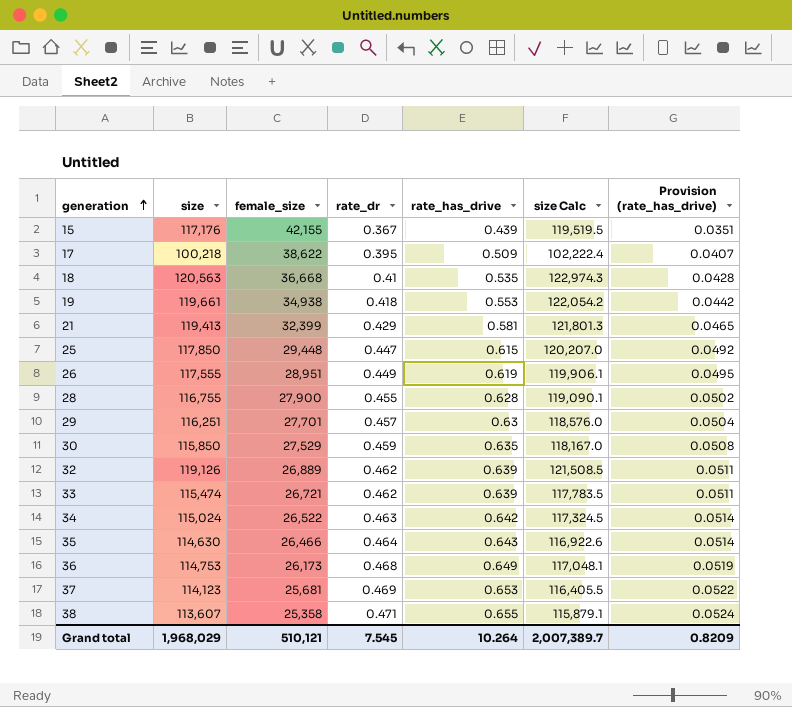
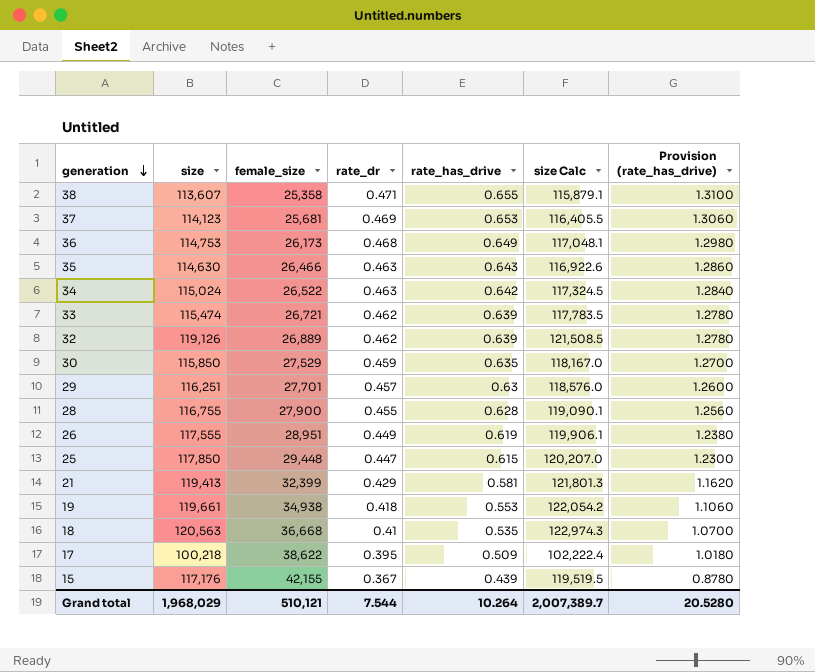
row order: generation ascending -> generation descending
column Provision (rate_has_drive) | formula: [rate_has_drive] * 0.08 -> [rate_has_drive] * 2
35 | rate_dr: 0.464 -> 0.463
Grand total | rate_dr: 7.545 -> 7.544
Grand total | Provision (rate_has_drive): 0.8209 -> 20.5280

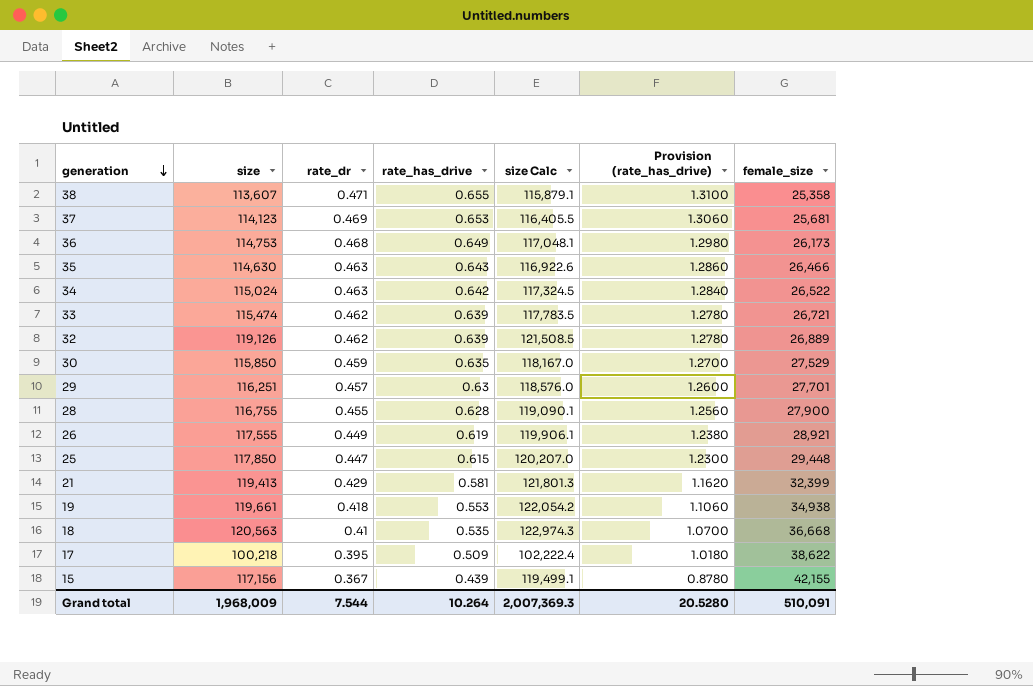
column female_size | position: 3 -> 7
26 | female_size: 28,951 -> 28,921
15 | size: 117,176 -> 117,156
15 | size Calc: 119,519.5 -> 119,499.1
Grand total | size: 1,968,029 -> 1,968,009
Grand total | size Calc: 2,007,389.7 -> 2,007,369.3
Grand total | female_size: 510,121 -> 510,091

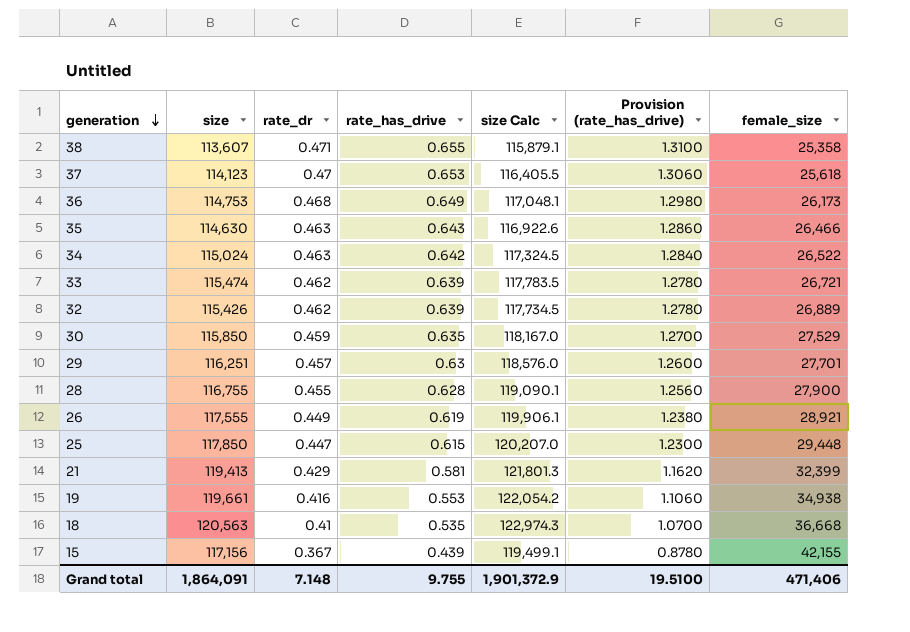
row 17: 100,218 | 0.395 | 0.509 | 102,222.4 | 1.0180 | 38,622 -> none
37 | rate_dr: 0.469 -> 0.47
37 | female_size: 25,681 -> 25,618
32 | size: 119,126 -> 115,426
32 | size Calc: 121,508.5 -> 117,734.5
19 | rate_dr: 0.418 -> 0.416
Grand total | size: 1,968,009 -> 1,864,091
Grand total | rate_dr: 7.544 -> 7.148
Grand total | rate_has_drive: 10.264 -> 9.755
Grand total | size Calc: 2,007,369.3 -> 1,901,372.9
Grand total | Provision (rate_has_drive): 20.5280 -> 19.5100
Grand total | female_size: 510,091 -> 471,406

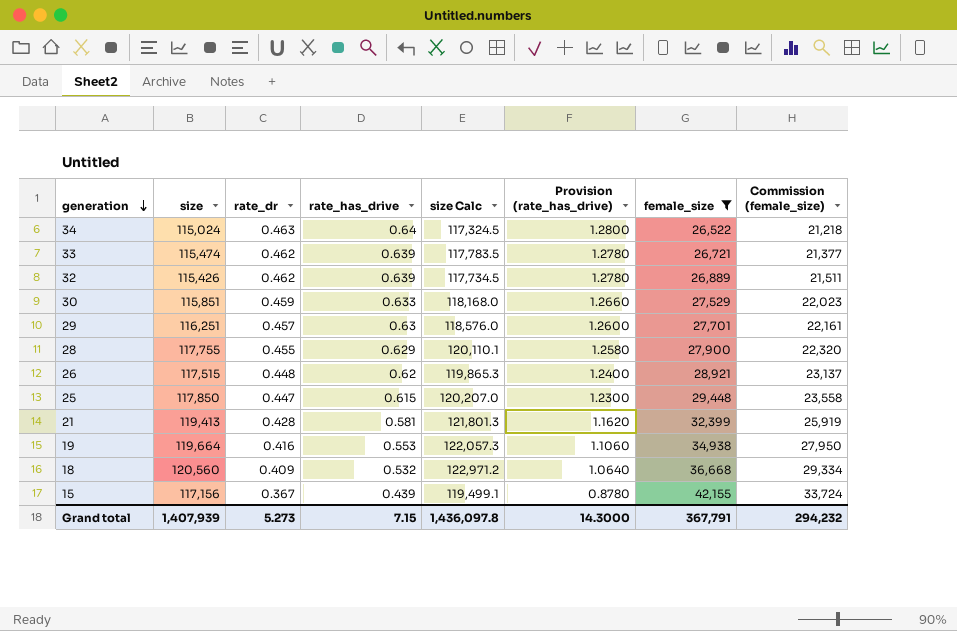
filter: none -> female_size >= 26,522
column Commission (female_size) | formula: none -> [female_size] * 0.8
34 | rate_has_drive: 0.642 -> 0.64
34 | Provision (rate_has_drive): 1.2840 -> 1.2800
30 | size: 115,850 -> 115,851
30 | rate_has_drive: 0.635 -> 0.633
30 | size Calc: 118,167.0 -> 118,168.0
30 | Provision (rate_has_drive): 1.2700 -> 1.2660
28 | size: 116,755 -> 117,755
28 | rate_has_drive: 0.628 -> 0.629
28 | size Calc: 119,090.1 -> 120,110.1
28 | Provision (rate_has_drive): 1.2560 -> 1.2580
26 | size: 117,555 -> 117,515
26 | rate_dr: 0.449 -> 0.448
26 | rate_has_drive: 0.619 -> 0.62
26 | size Calc: 119,906.1 -> 119,865.3
26 | Provision (rate_has_drive): 1.2380 -> 1.2400
21 | rate_dr: 0.429 -> 0.428
19 | size: 119,661 -> 119,664
19 | size Calc: 122,054.2 -> 122,057.3
18 | size: 120,563 -> 120,560
18 | rate_dr: 0.41 -> 0.409
18 | rate_has_drive: 0.535 -> 0.532
18 | size Calc: 122,974.3 -> 122,971.2
18 | Provision (rate_has_drive): 1.0700 -> 1.0640
Grand total | size: 1,864,091 -> 1,407,939
Grand total | rate_dr: 7.148 -> 5.273
Grand total | rate_has_drive: 9.755 -> 7.15
Grand total | size Calc: 1,901,372.9 -> 1,436,097.8
Grand total | Provision (rate_has_drive): 19.5100 -> 14.3000
Grand total | female_size: 471,406 -> 367,791

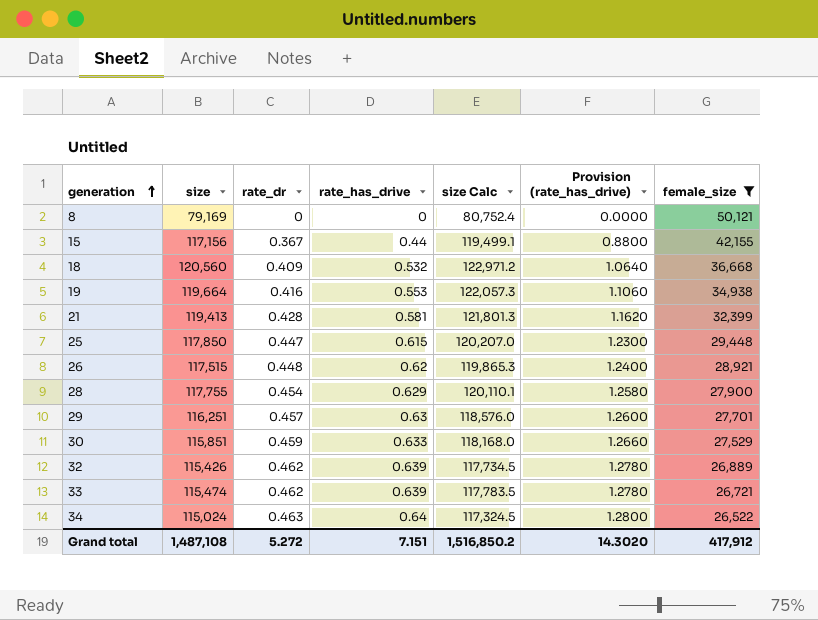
row order: generation descending -> generation ascending
column Commission (female_size) | formula: [female_size] * 0.8 -> none
row 8: none -> 79,169 | 0 | 0 | 80,752.4 | 0.0000 | 50,121
15 | rate_has_drive: 0.439 -> 0.44
15 | Provision (rate_has_drive): 0.8780 -> 0.8800
28 | rate_dr: 0.455 -> 0.454
Grand total | size: 1,407,939 -> 1,487,108
Grand total | rate_dr: 5.273 -> 5.272
Grand total | rate_has_drive: 7.15 -> 7.151
Grand total | size Calc: 1,436,097.8 -> 1,516,850.2
Grand total | Provision (rate_has_drive): 14.3000 -> 14.3020
Grand total | female_size: 367,791 -> 417,912

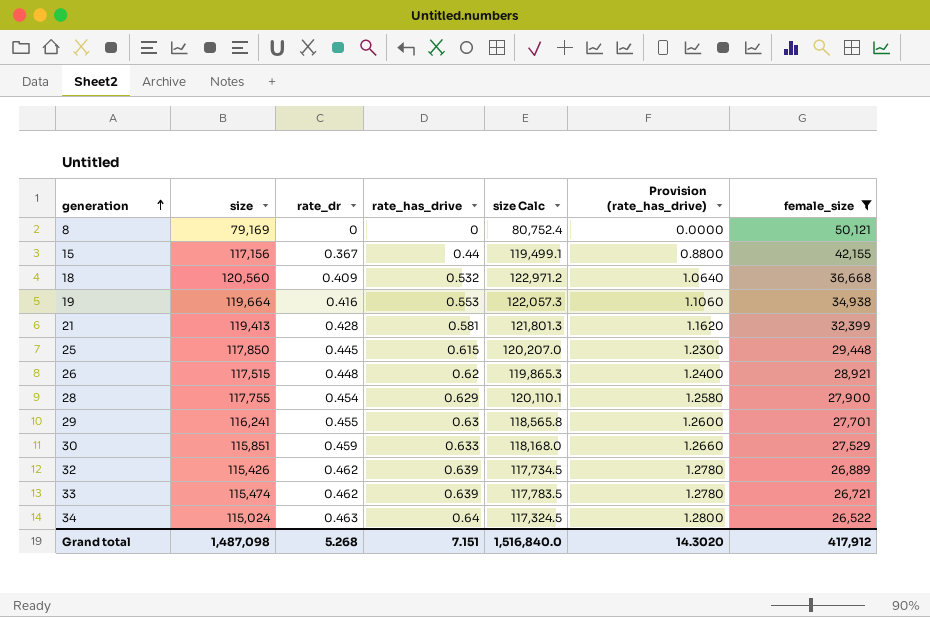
25 | rate_dr: 0.447 -> 0.445
29 | size: 116,251 -> 116,241
29 | rate_dr: 0.457 -> 0.455
29 | size Calc: 118,576.0 -> 118,565.8
Grand total | size: 1,487,108 -> 1,487,098
Grand total | rate_dr: 5.272 -> 5.268
Grand total | size Calc: 1,516,850.2 -> 1,516,840.0

